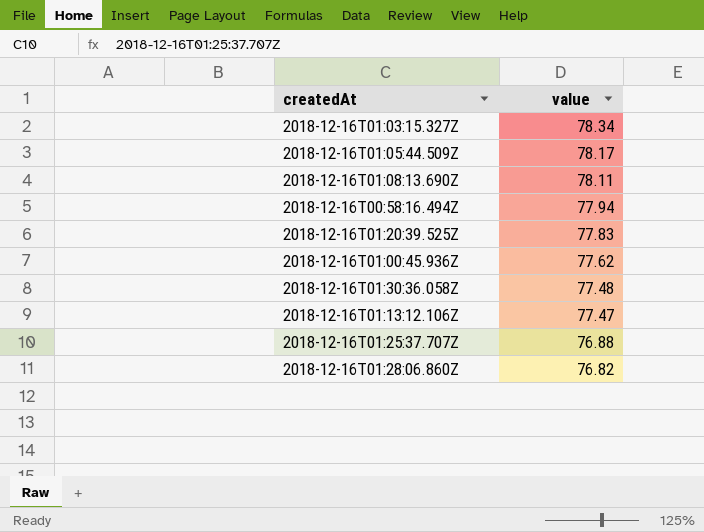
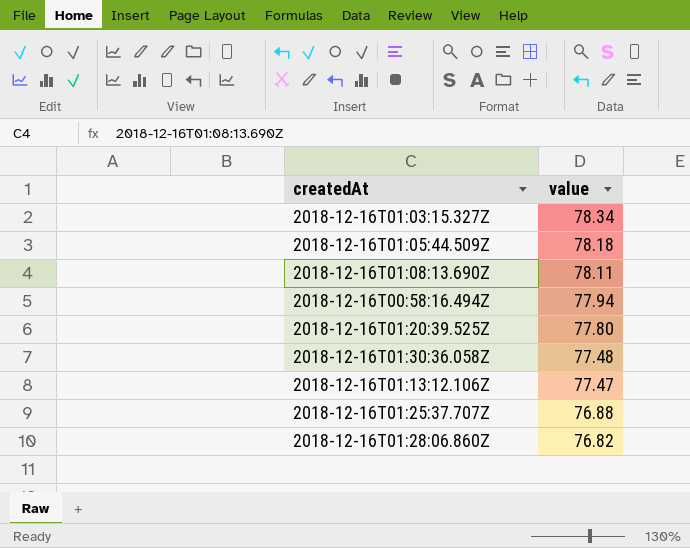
row 2018-12-16T01:00:45.936Z: 77.62 -> none
2018-12-16T01:05:44.509Z | value: 78.17 -> 78.18
2018-12-16T01:20:39.525Z | value: 77.83 -> 77.80

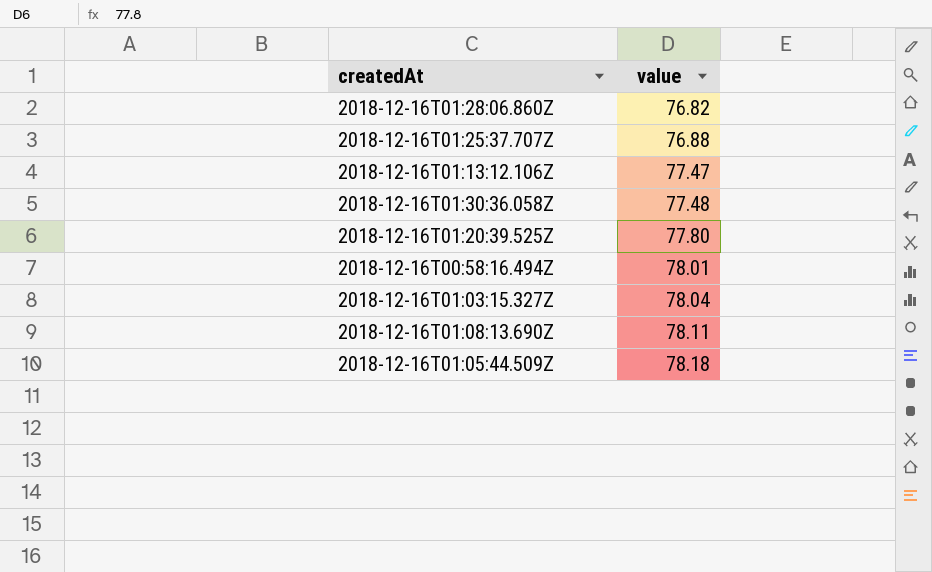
row order: value descending -> value ascending
2018-12-16T00:58:16.494Z | value: 77.94 -> 78.01
2018-12-16T01:03:15.327Z | value: 78.34 -> 78.04

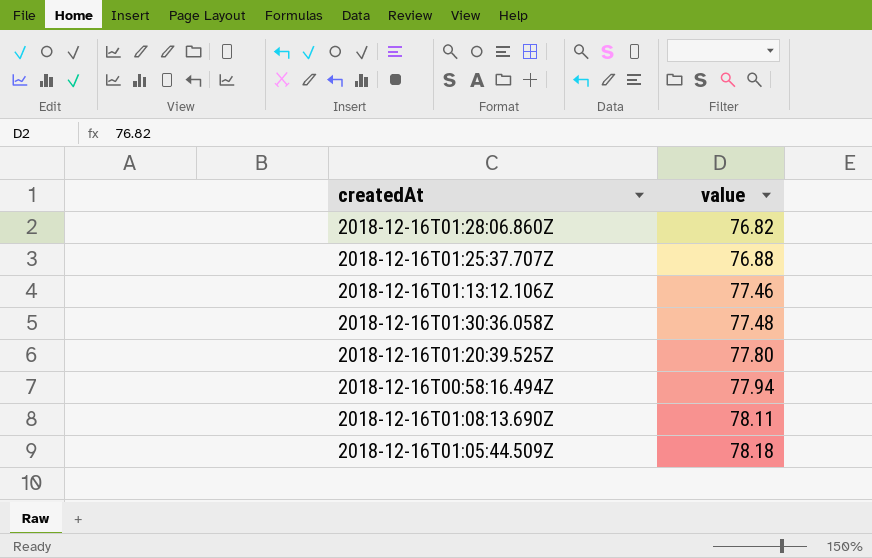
row 2018-12-16T01:03:15.327Z: 78.04 -> none
2018-12-16T01:13:12.106Z | value: 77.47 -> 77.46
2018-12-16T00:58:16.494Z | value: 78.01 -> 77.94

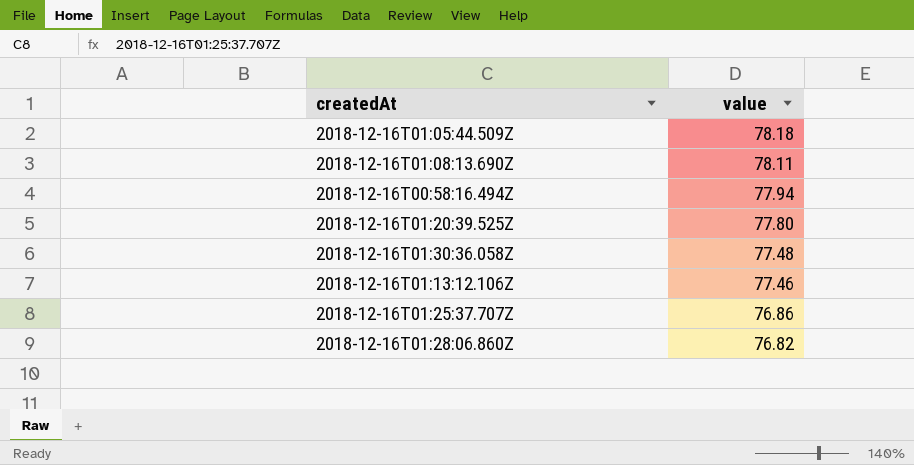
row order: value ascending -> value descending
2018-12-16T01:25:37.707Z | value: 76.88 -> 76.86

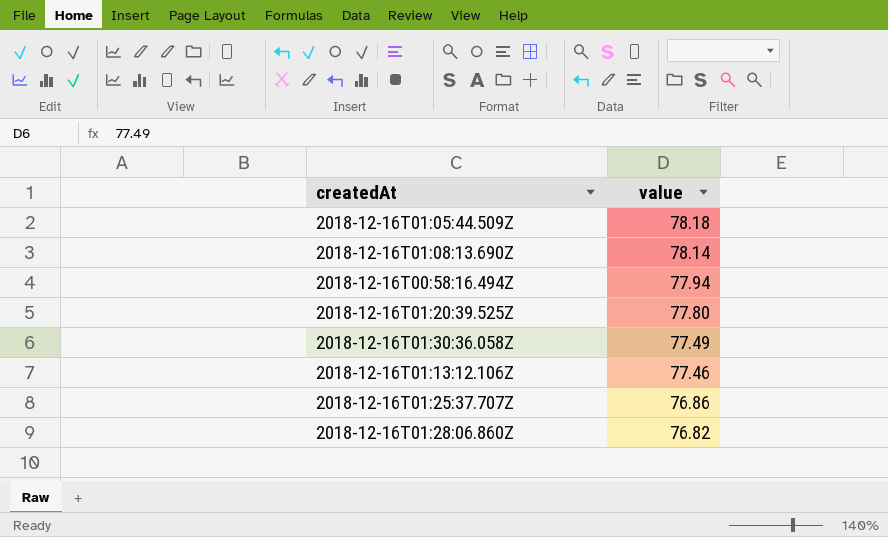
2018-12-16T01:08:13.690Z | value: 78.11 -> 78.14
2018-12-16T01:30:36.058Z | value: 77.48 -> 77.49

